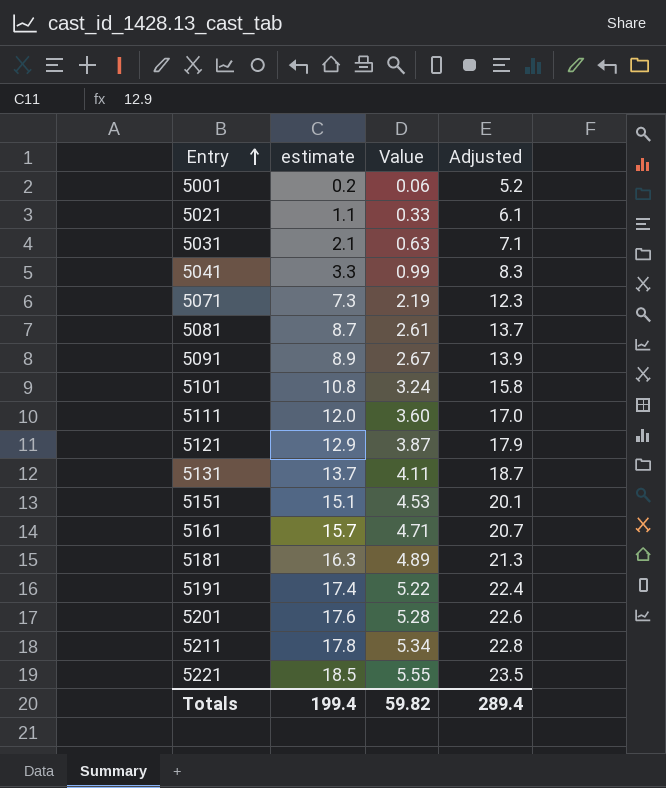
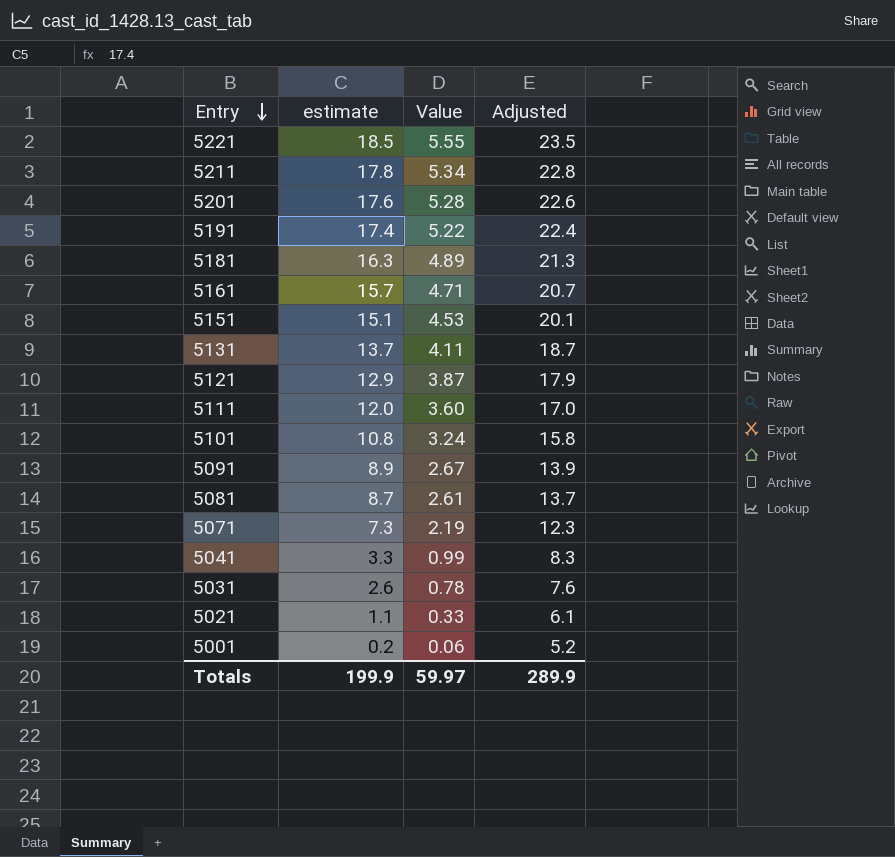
row order: Entry ascending -> Entry descending
5031 | estimate: 2.1 -> 2.6
5031 | Value: 0.63 -> 0.78
5031 | Adjusted: 7.1 -> 7.6
Totals | estimate: 199.4 -> 199.9
Totals | Value: 59.82 -> 59.97
Totals | Adjusted: 289.4 -> 289.9

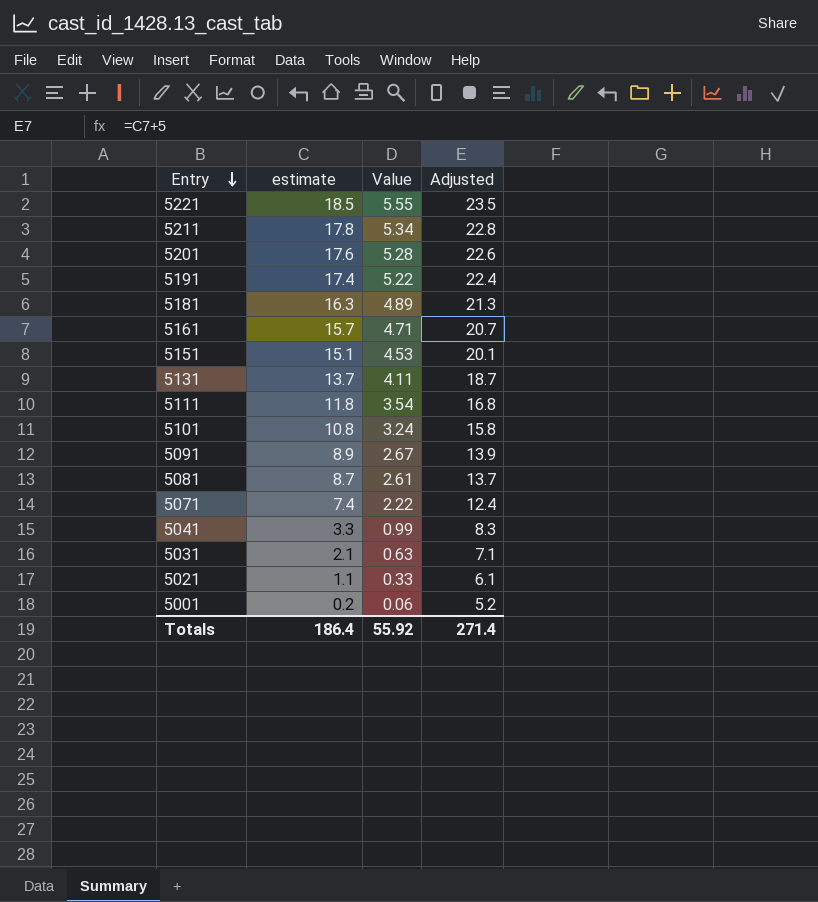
row 5121: 12.9 | 3.87 | 17.9 -> none
5111 | estimate: 12.0 -> 11.8
5111 | Value: 3.60 -> 3.54
5111 | Adjusted: 17.0 -> 16.8
5071 | estimate: 7.3 -> 7.4
5071 | Value: 2.19 -> 2.22
5071 | Adjusted: 12.3 -> 12.4
5031 | estimate: 2.6 -> 2.1
5031 | Value: 0.78 -> 0.63
5031 | Adjusted: 7.6 -> 7.1
Totals | estimate: 199.9 -> 186.4
Totals | Value: 59.97 -> 55.92
Totals | Adjusted: 289.9 -> 271.4

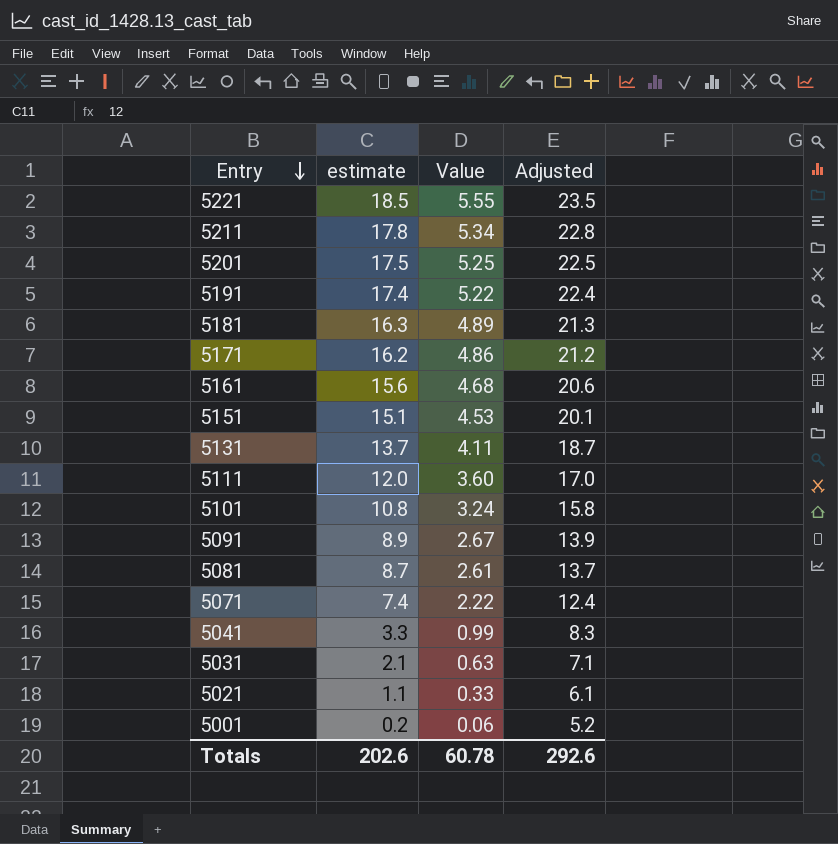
5201 | estimate: 17.6 -> 17.5
5201 | Value: 5.28 -> 5.25
5201 | Adjusted: 22.6 -> 22.5
row 5171: none -> 16.2 | 4.86 | 21.2
5161 | estimate: 15.7 -> 15.6
5161 | Value: 4.71 -> 4.68
5161 | Adjusted: 20.7 -> 20.6
5111 | estimate: 11.8 -> 12.0
5111 | Value: 3.54 -> 3.60
5111 | Adjusted: 16.8 -> 17.0
Totals | estimate: 186.4 -> 202.6
Totals | Value: 55.92 -> 60.78
Totals | Adjusted: 271.4 -> 292.6

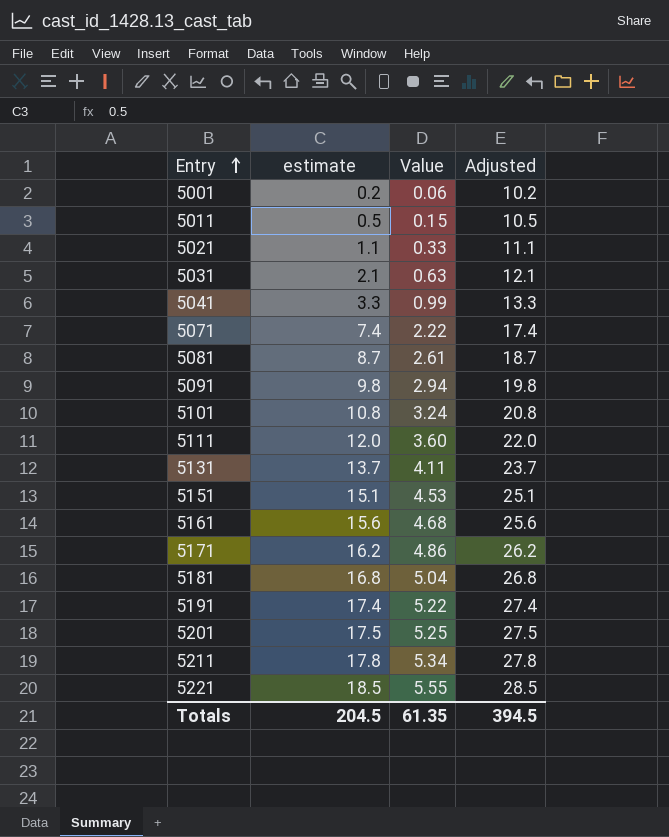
row order: Entry descending -> Entry ascending
column Adjusted | formula: [estimate] + 5 -> [estimate] + 10
row 5011: none -> 0.5 | 0.15 | 10.5
5091 | estimate: 8.9 -> 9.8
5091 | Value: 2.67 -> 2.94
5181 | estimate: 16.3 -> 16.8
5181 | Value: 4.89 -> 5.04
Totals | estimate: 202.6 -> 204.5
Totals | Value: 60.78 -> 61.35
Totals | Adjusted: 292.6 -> 394.5

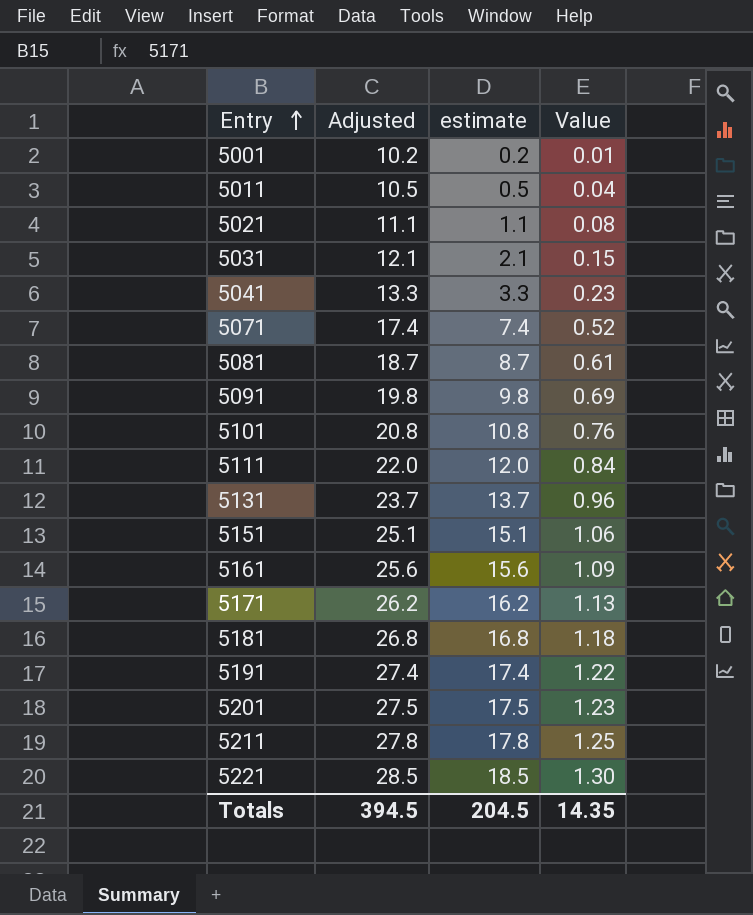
column Adjusted | position: 4 -> 2
column Value | formula: [estimate] * 0.3 -> [estimate] * 0.07
Totals | Value: 61.35 -> 14.35

